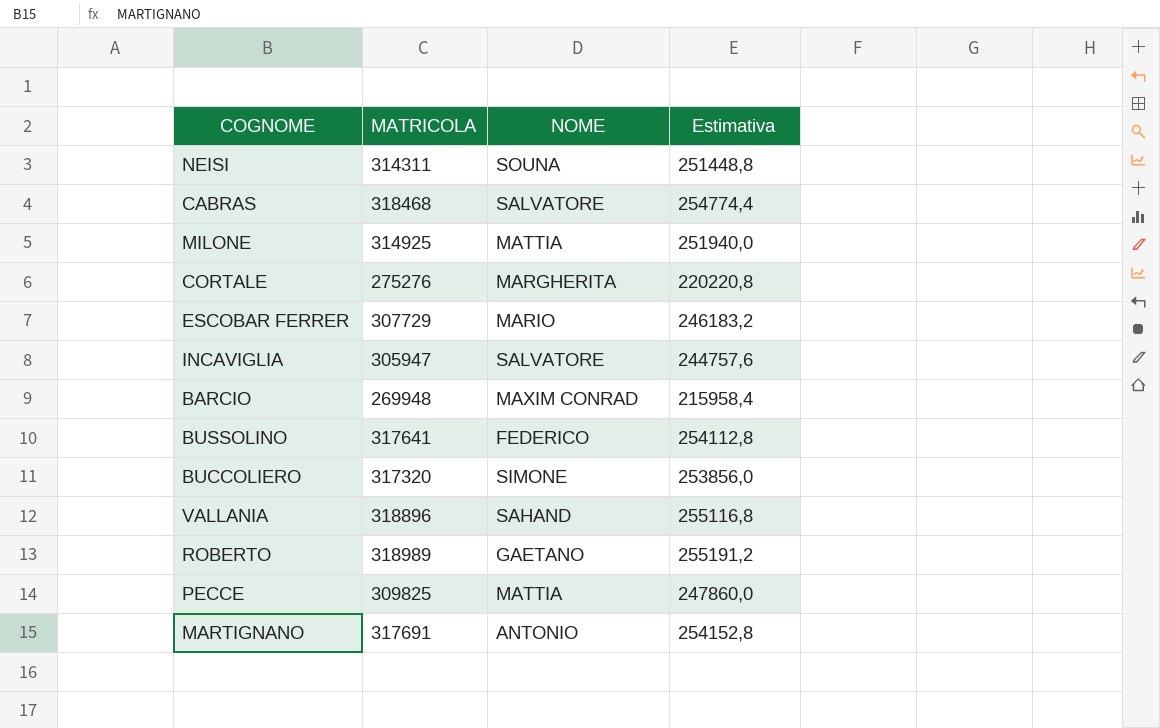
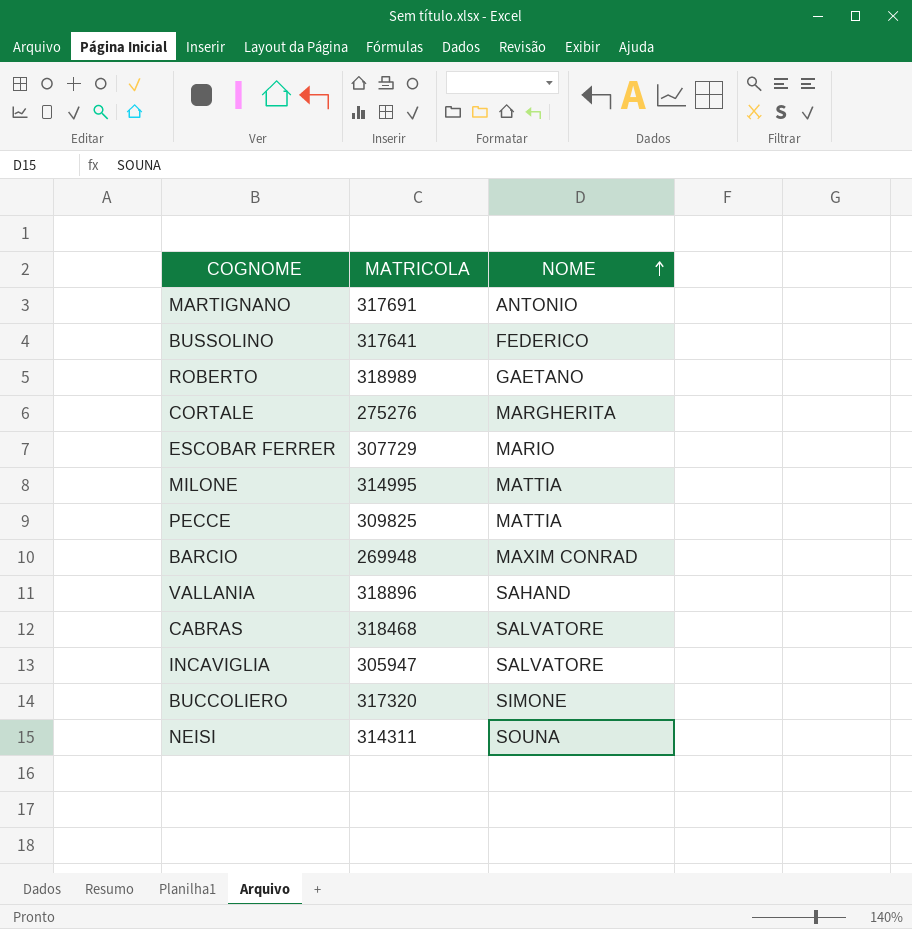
row order: none -> NOME ascending
column Estimativa | formula: [MATRICOLA] * 0,8 -> none
MILONE | MATRICOLA: 314925 -> 314995

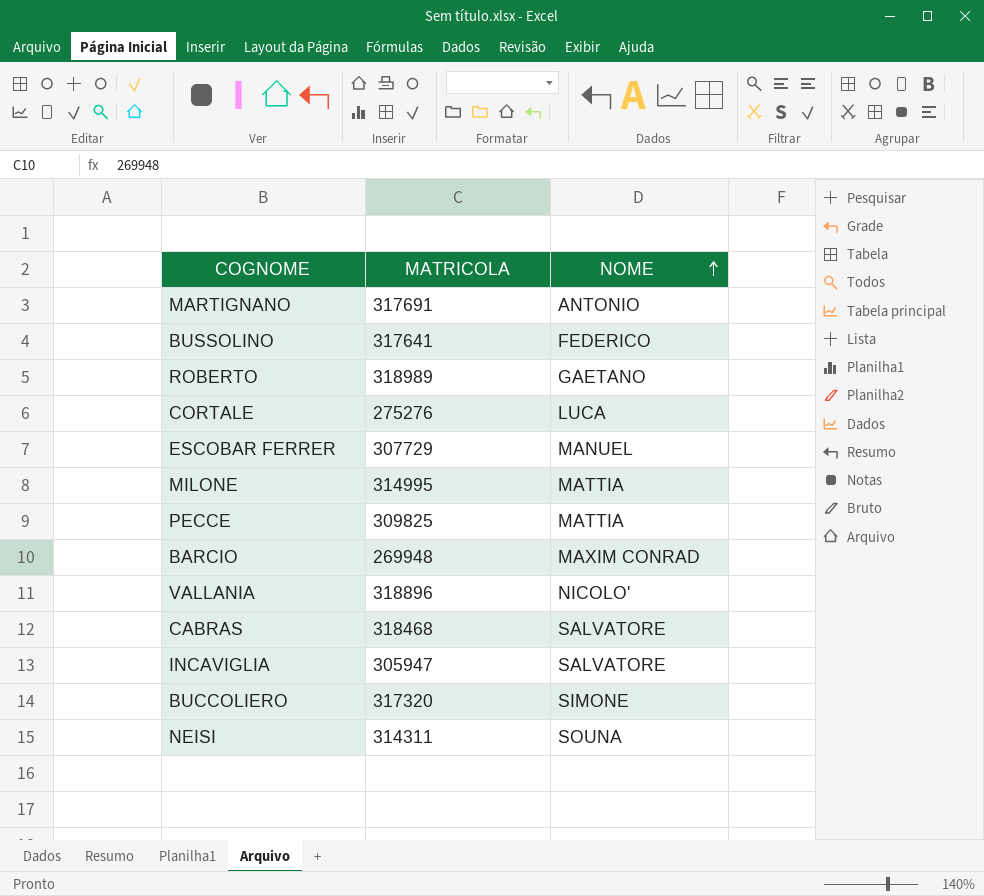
CORTALE | NOME: MARGHERITA -> LUCA
ESCOBAR FERRER | NOME: MARIO -> MANUEL
VALLANIA | NOME: SAHAND -> NICOLO'

